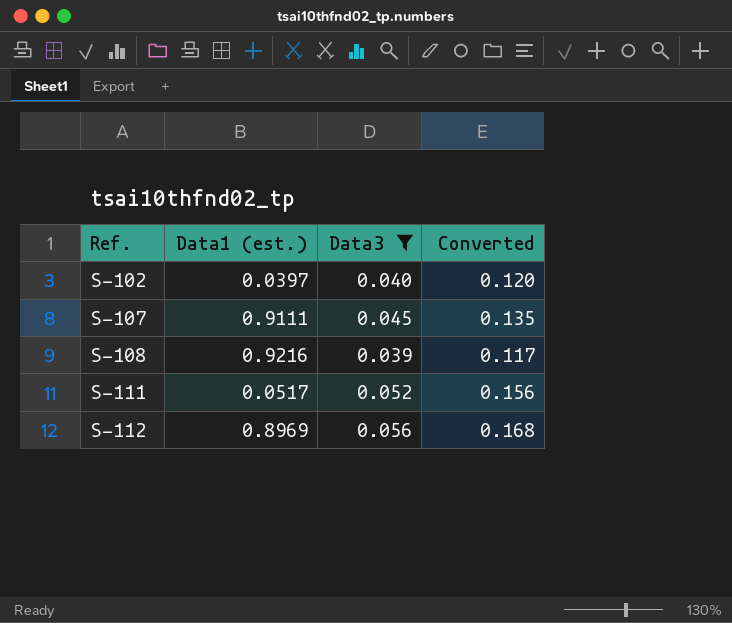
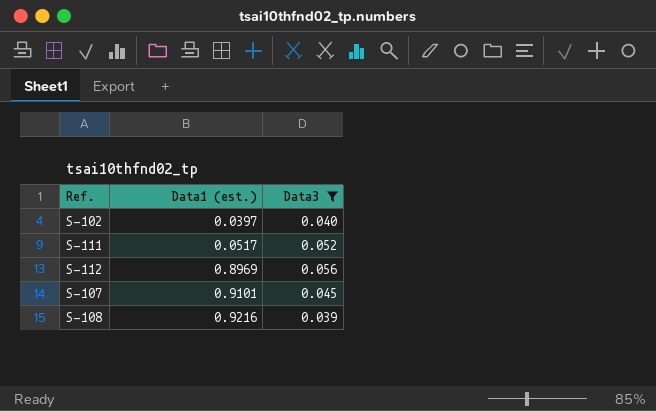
row order: Ref. ascending -> Data1 (est.) ascending
column Converted | formula: [Data3] * 3 -> none
S-107 | Data1 (est.): 0.9111 -> 0.9101

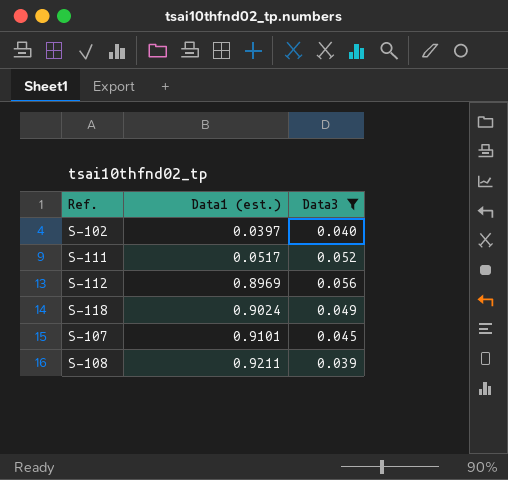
row S-118: none -> 0.9024 | 0.049
S-108 | Data1 (est.): 0.9216 -> 0.9211

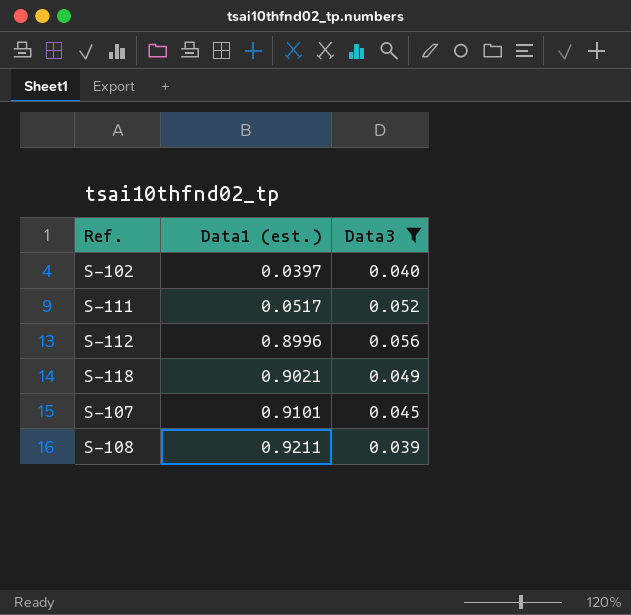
S-112 | Data1 (est.): 0.8969 -> 0.8996
S-118 | Data1 (est.): 0.9024 -> 0.9021

